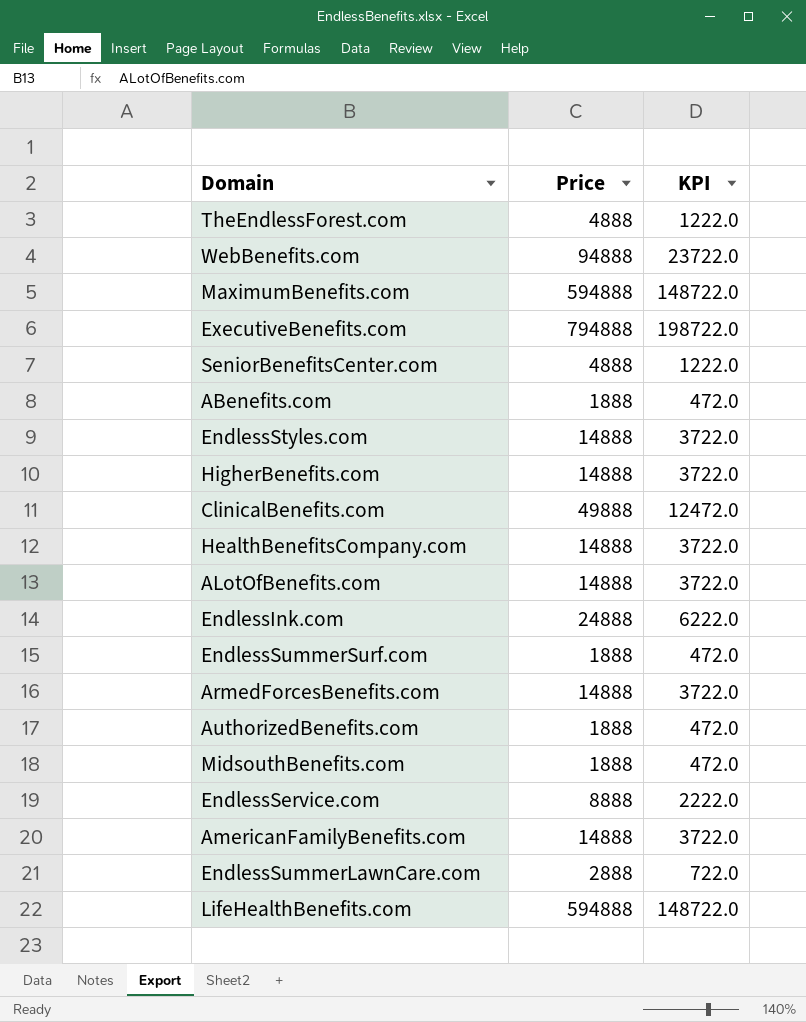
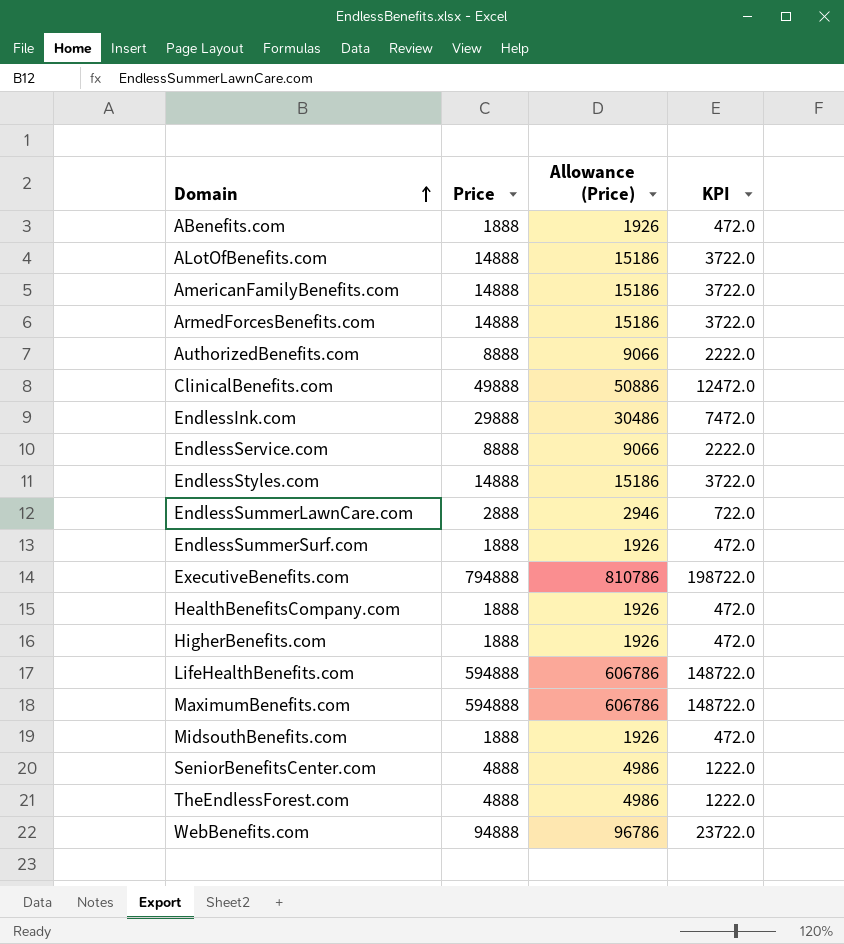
row order: none -> Domain ascending
column Allowance (Price) | formula: none -> [Price] * 1.02
AuthorizedBenefits.com | Price: 1888 -> 8888
AuthorizedBenefits.com | KPI: 472.0 -> 2222.0
EndlessInk.com | Price: 24888 -> 29888
EndlessInk.com | KPI: 6222.0 -> 7472.0
HealthBenefitsCompany.com | Price: 14888 -> 1888
HealthBenefitsCompany.com | KPI: 3722.0 -> 472.0
HigherBenefits.com | Price: 14888 -> 1888
HigherBenefits.com | KPI: 3722.0 -> 472.0

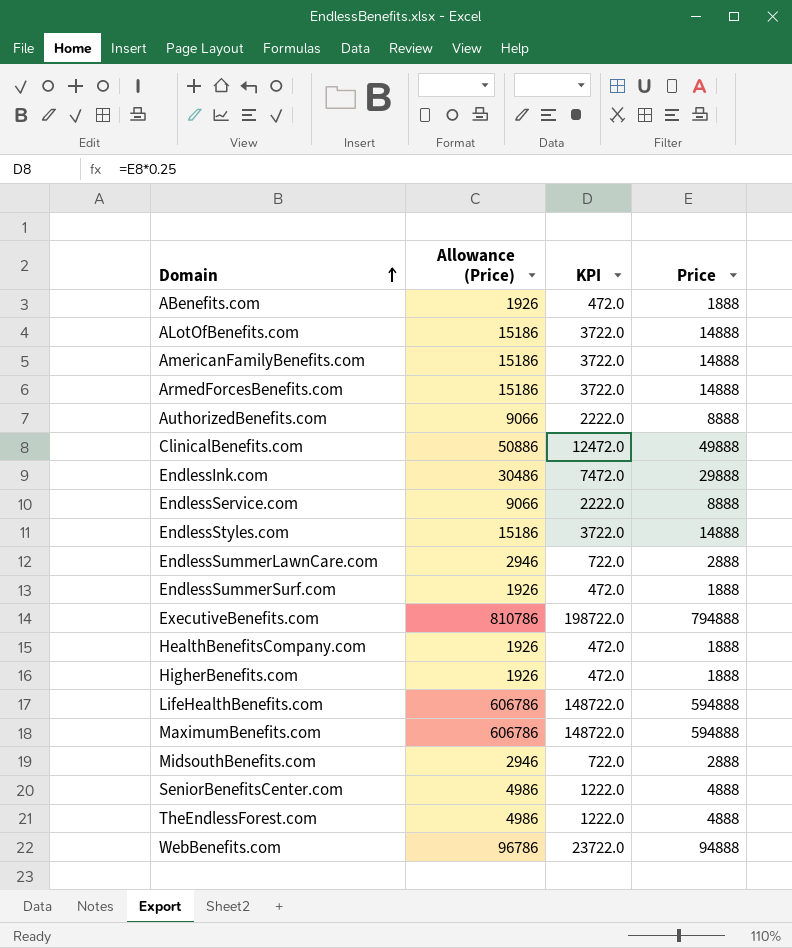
column Price | position: 2 -> 4
MidsouthBenefits.com | Allowance (Price): 1926 -> 2946
MidsouthBenefits.com | KPI: 472.0 -> 722.0
MidsouthBenefits.com | Price: 1888 -> 2888

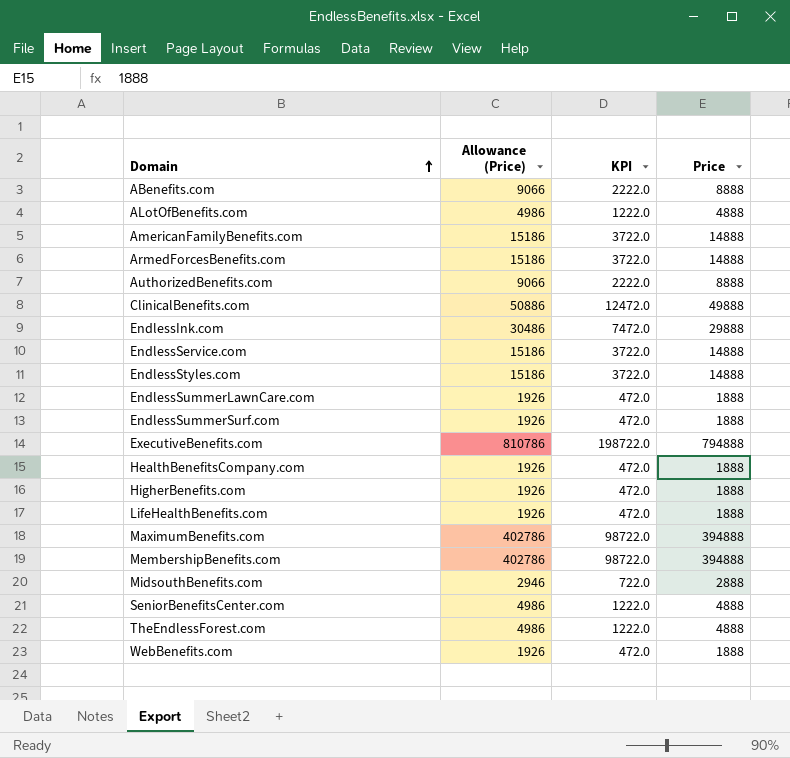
ABenefits.com | Allowance (Price): 1926 -> 9066
ABenefits.com | KPI: 472.0 -> 2222.0
ABenefits.com | Price: 1888 -> 8888
ALotOfBenefits.com | Allowance (Price): 15186 -> 4986
ALotOfBenefits.com | KPI: 3722.0 -> 1222.0
ALotOfBenefits.com | Price: 14888 -> 4888
EndlessService.com | Allowance (Price): 9066 -> 15186
EndlessService.com | KPI: 2222.0 -> 3722.0
EndlessService.com | Price: 8888 -> 14888
EndlessSummerLawnCare.com | Allowance (Price): 2946 -> 1926
EndlessSummerLawnCare.com | KPI: 722.0 -> 472.0
EndlessSummerLawnCare.com | Price: 2888 -> 1888
LifeHealthBenefits.com | Allowance (Price): 606786 -> 1926
LifeHealthBenefits.com | KPI: 148722.0 -> 472.0
LifeHealthBenefits.com | Price: 594888 -> 1888
MaximumBenefits.com | Allowance (Price): 606786 -> 402786
MaximumBenefits.com | KPI: 148722.0 -> 98722.0
MaximumBenefits.com | Price: 594888 -> 394888
row MembershipBenefits.com: none -> 402786 | 98722.0 | 394888
WebBenefits.com | Allowance (Price): 96786 -> 1926
WebBenefits.com | KPI: 23722.0 -> 472.0
WebBenefits.com | Price: 94888 -> 1888

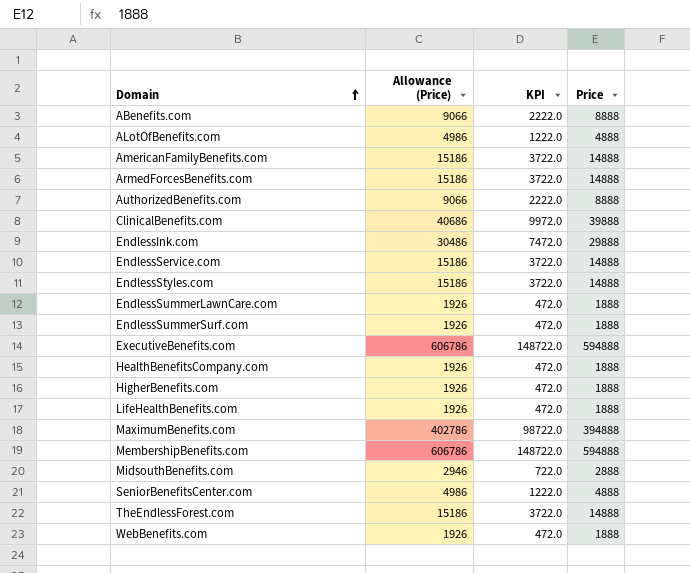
ClinicalBenefits.com | Allowance (Price): 50886 -> 40686
ClinicalBenefits.com | KPI: 12472.0 -> 9972.0
ClinicalBenefits.com | Price: 49888 -> 39888
ExecutiveBenefits.com | Allowance (Price): 810786 -> 606786
ExecutiveBenefits.com | KPI: 198722.0 -> 148722.0
ExecutiveBenefits.com | Price: 794888 -> 594888
MembershipBenefits.com | Allowance (Price): 402786 -> 606786
MembershipBenefits.com | KPI: 98722.0 -> 148722.0
MembershipBenefits.com | Price: 394888 -> 594888
TheEndlessForest.com | Allowance (Price): 4986 -> 15186
TheEndlessForest.com | KPI: 1222.0 -> 3722.0
TheEndlessForest.com | Price: 4888 -> 14888

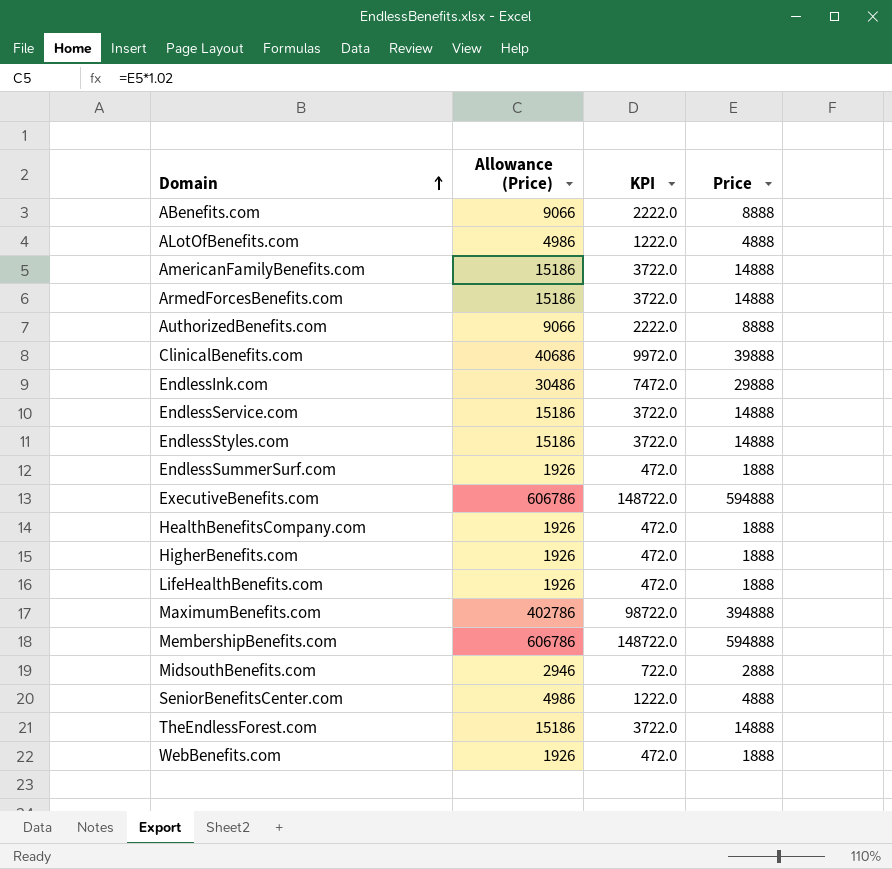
row EndlessSummerLawnCare.com: 1926 | 472.0 | 1888 -> none

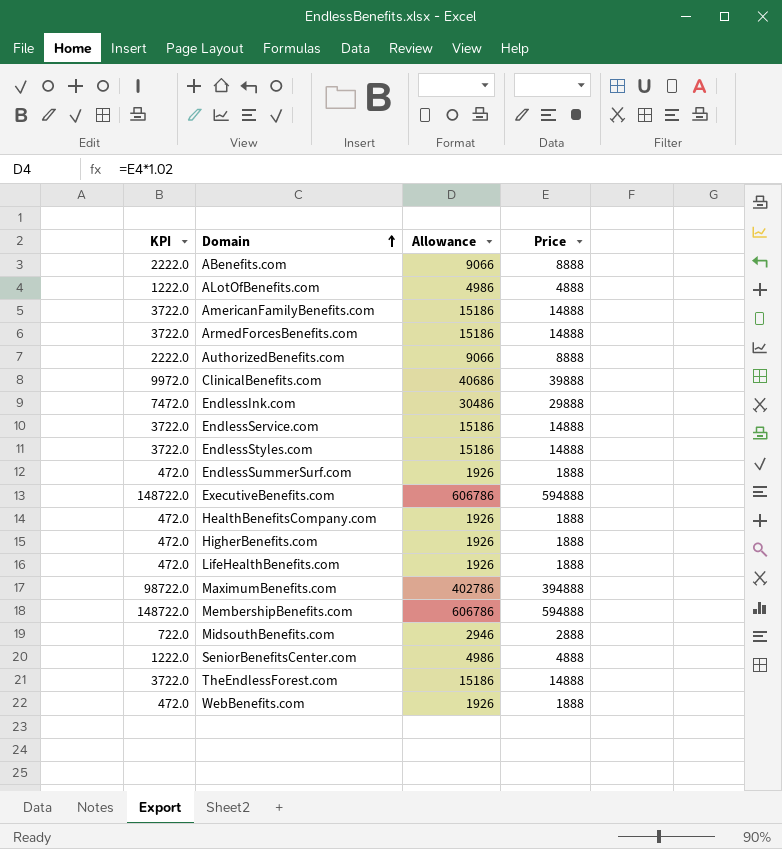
column KPI | position: 3 -> 1
column name: Allowance (Price) -> Allowance

